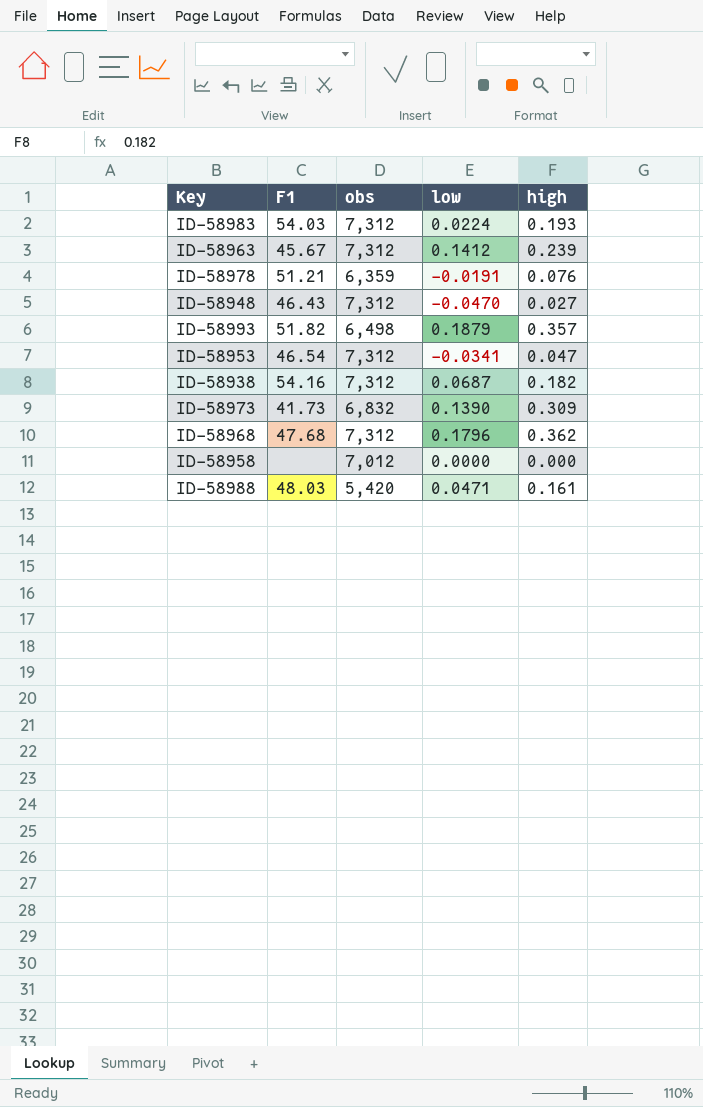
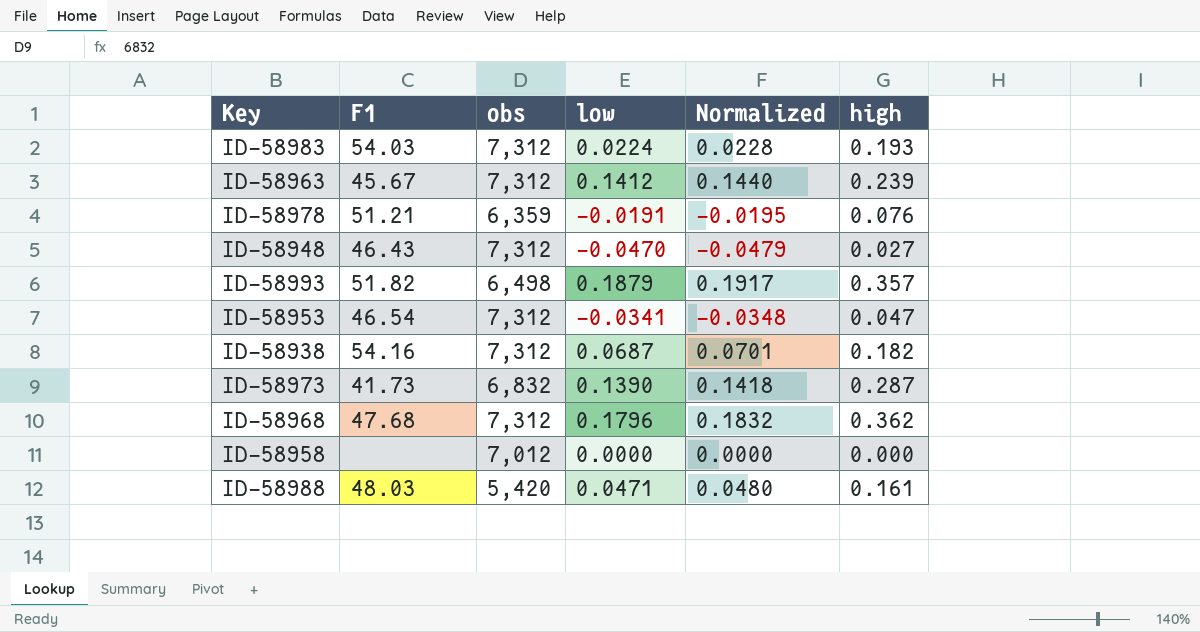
column Normalized | formula: none -> [low] * 1.02
ID-58973 | high: 0.309 -> 0.287

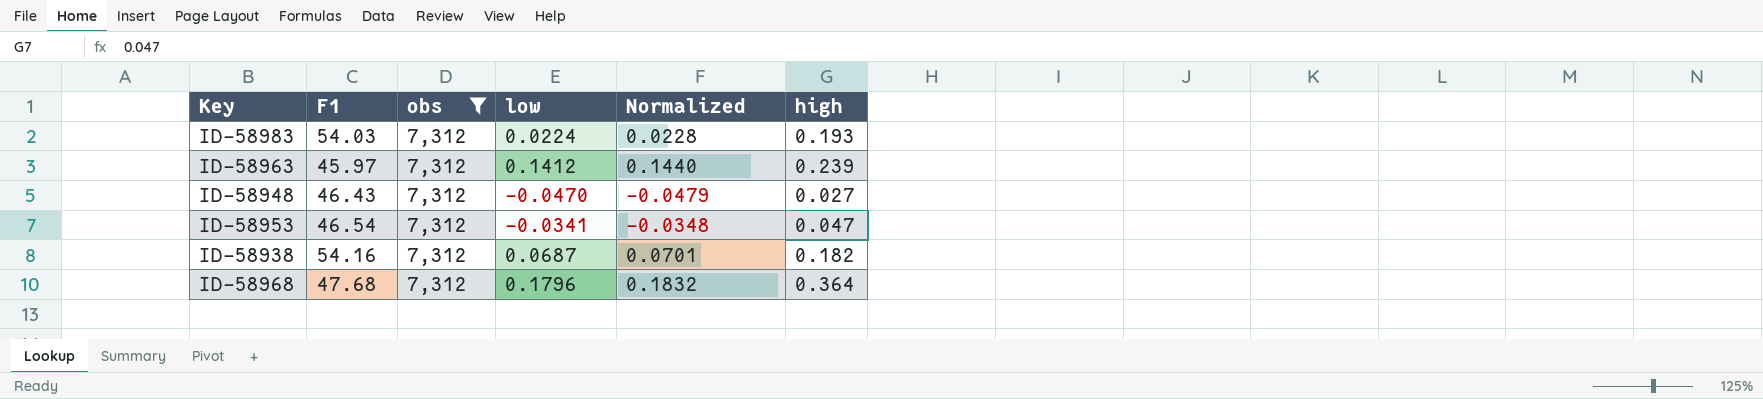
filter: none -> obs = 7,312
ID-58963 | F1: 45.67 -> 45.97
ID-58968 | high: 0.362 -> 0.364

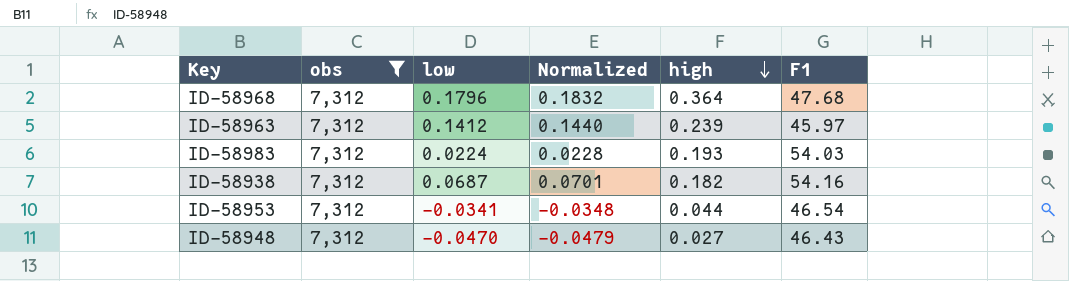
row order: none -> high descending
column F1 | position: 2 -> 6
ID-58953 | high: 0.047 -> 0.044

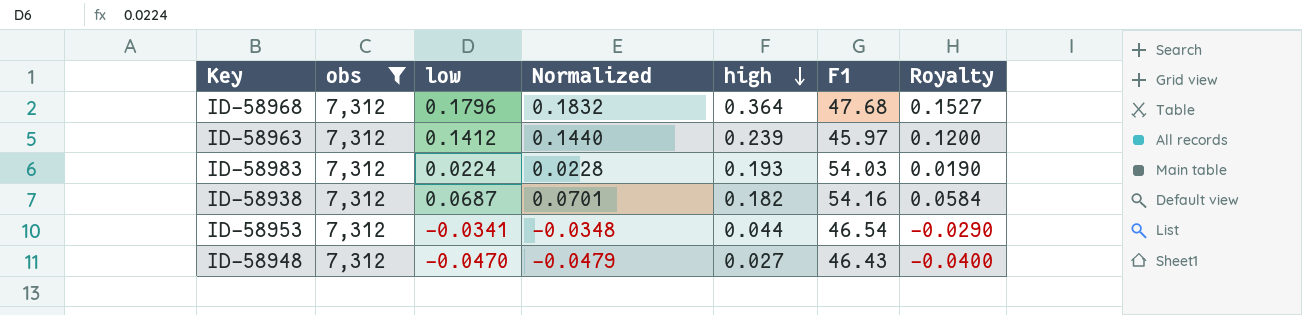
column Royalty | formula: none -> [low] * 0.85

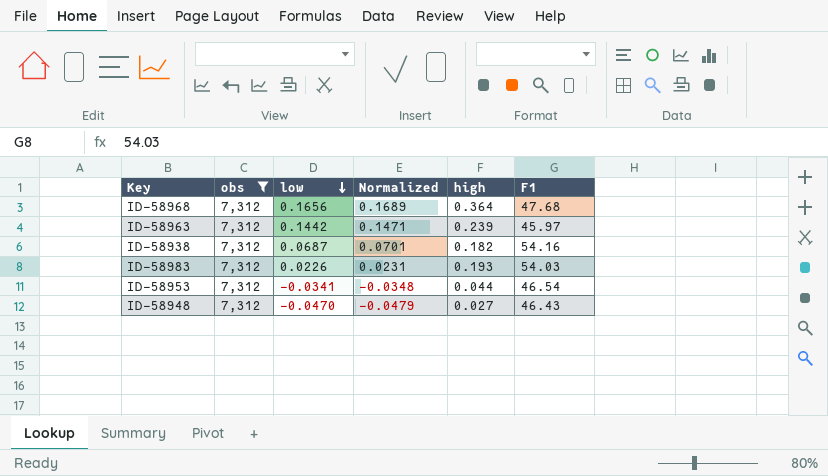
row order: high descending -> low descending
column Royalty | formula: [low] * 0.85 -> none
ID-58968 | low: 0.1796 -> 0.1656
ID-58968 | Normalized: 0.1832 -> 0.1689
ID-58963 | low: 0.1412 -> 0.1442
ID-58963 | Normalized: 0.1440 -> 0.1471
ID-58983 | low: 0.0224 -> 0.0226
ID-58983 | Normalized: 0.0228 -> 0.0231

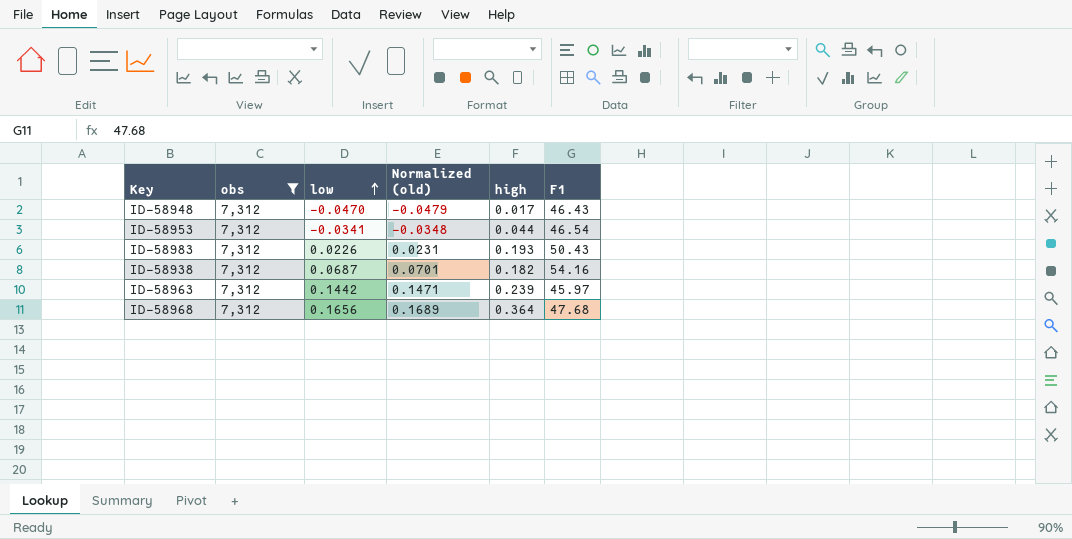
row order: low descending -> low ascending
column name: Normalized -> Normalized (old)
ID-58948 | high: 0.027 -> 0.017
ID-58983 | F1: 54.03 -> 50.43

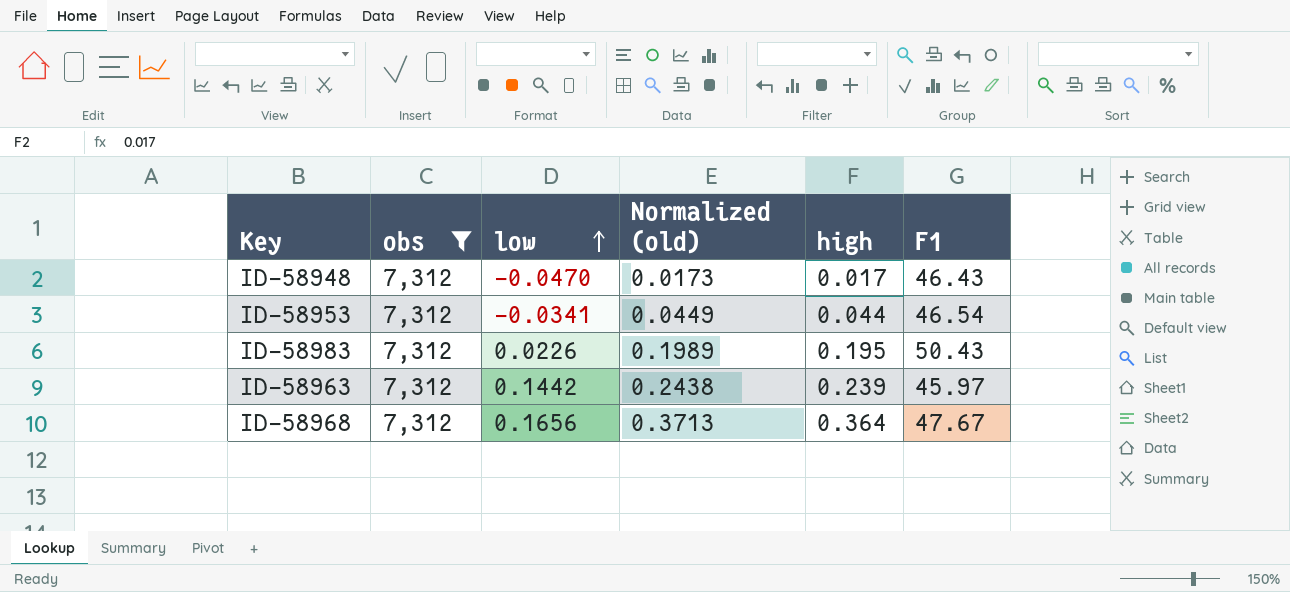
column Normalized (old) | formula: [low] * 1.02 -> [high] * 1.02
row ID-58938: 7,312 | 0.0687 | 0.0701 | 0.182 | 54.16 -> none
ID-58983 | high: 0.193 -> 0.195
ID-58968 | F1: 47.68 -> 47.67

